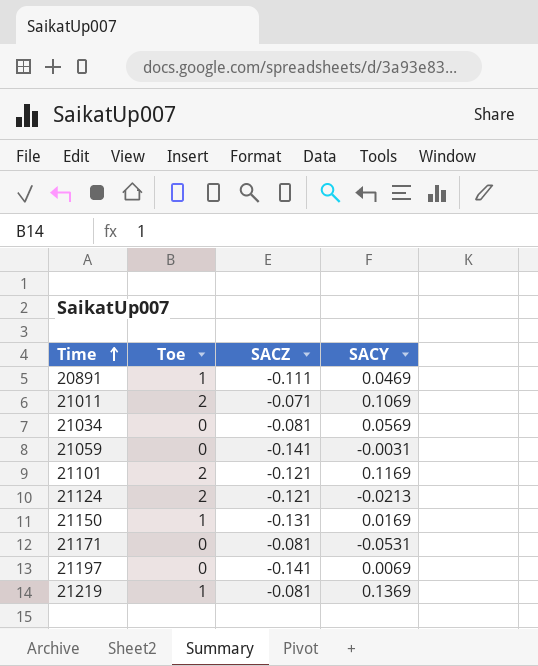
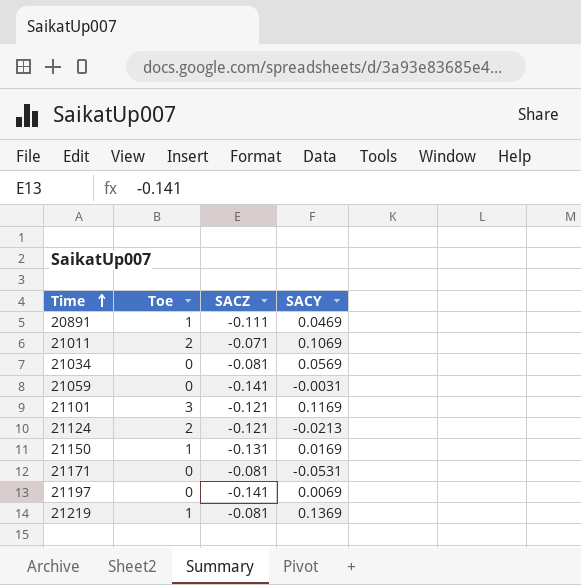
21101 | Toe: 2 -> 3

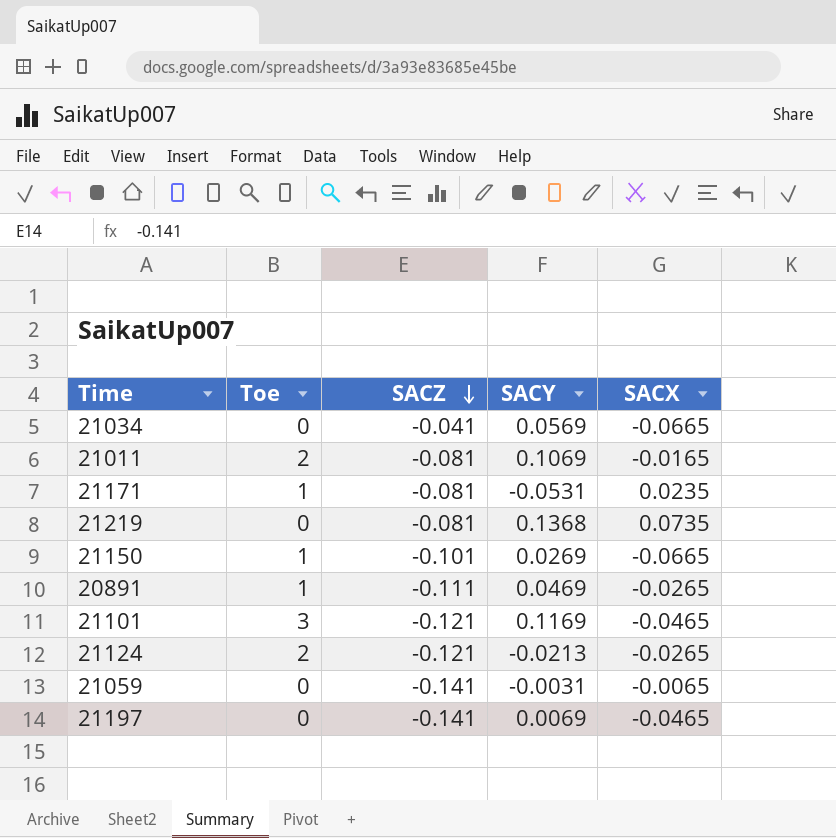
row order: Time ascending -> SACZ descending
column SACX | position: none -> 5
21034 | SACZ: -0.081 -> -0.041
21011 | SACZ: -0.071 -> -0.081
21171 | Toe: 0 -> 1
21219 | Toe: 1 -> 0
21219 | SACY: 0.1369 -> 0.1368
21150 | SACZ: -0.131 -> -0.101
21150 | SACY: 0.0169 -> 0.0269

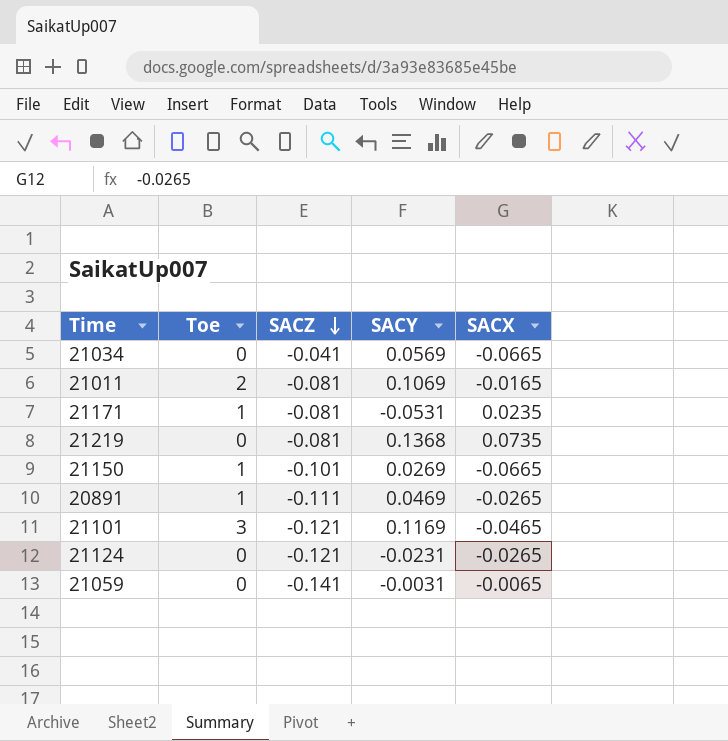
row 21197: 0 | -0.141 | 0.0069 | -0.0465 -> none
21124 | Toe: 2 -> 0
21124 | SACY: -0.0213 -> -0.0231

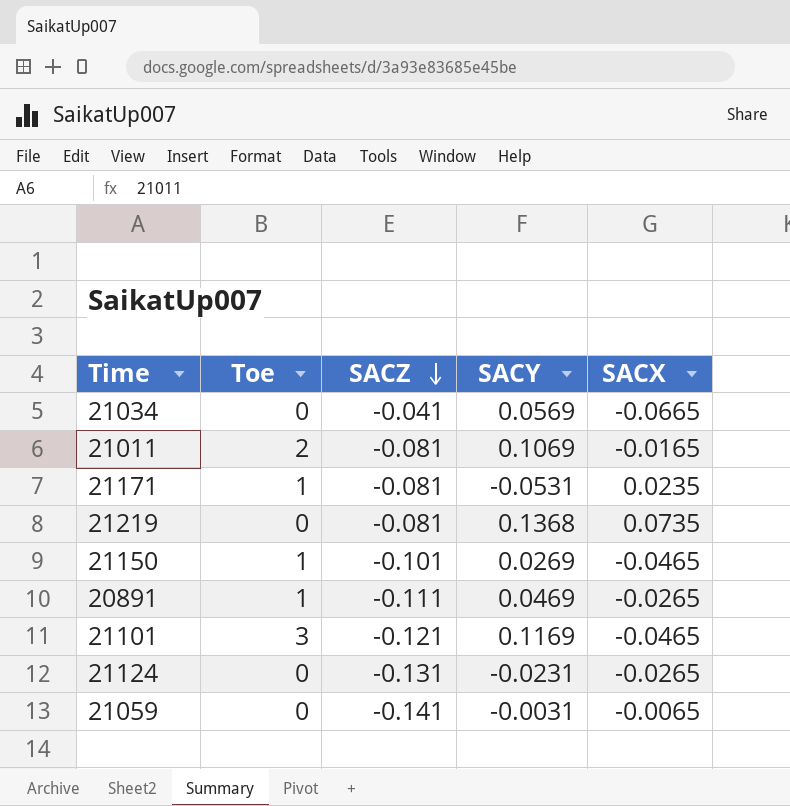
21150 | SACX: -0.0665 -> -0.0465
21124 | SACZ: -0.121 -> -0.131

